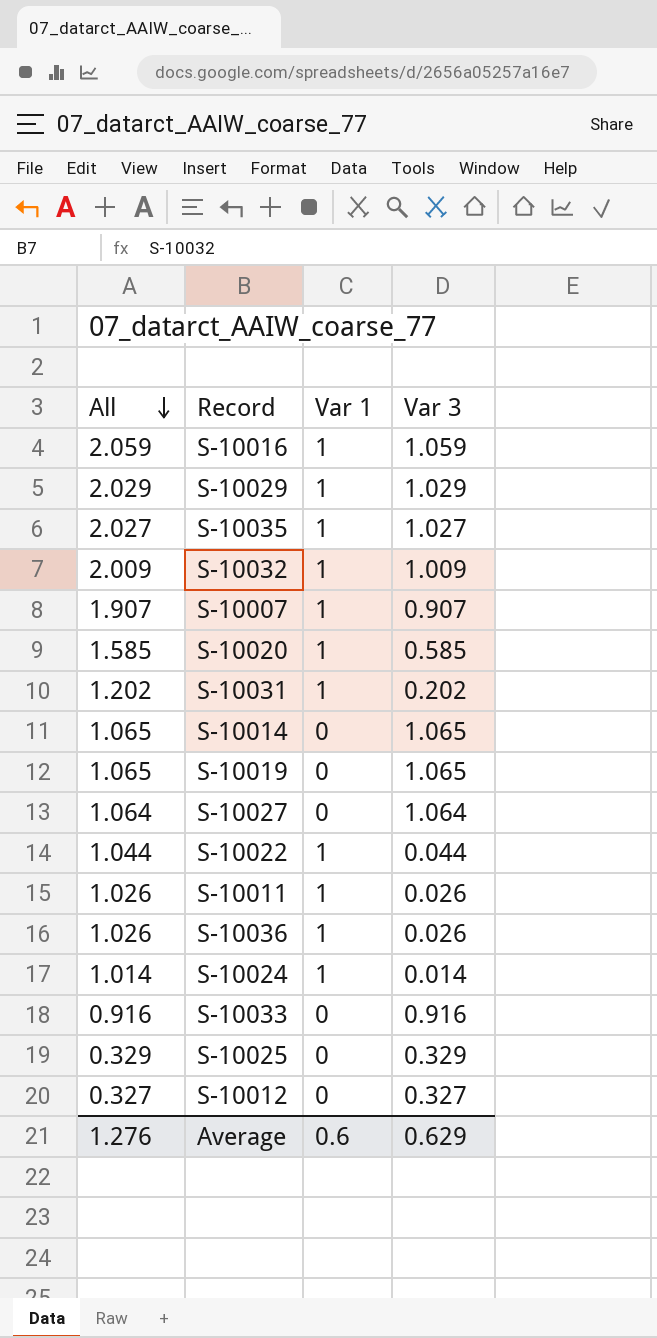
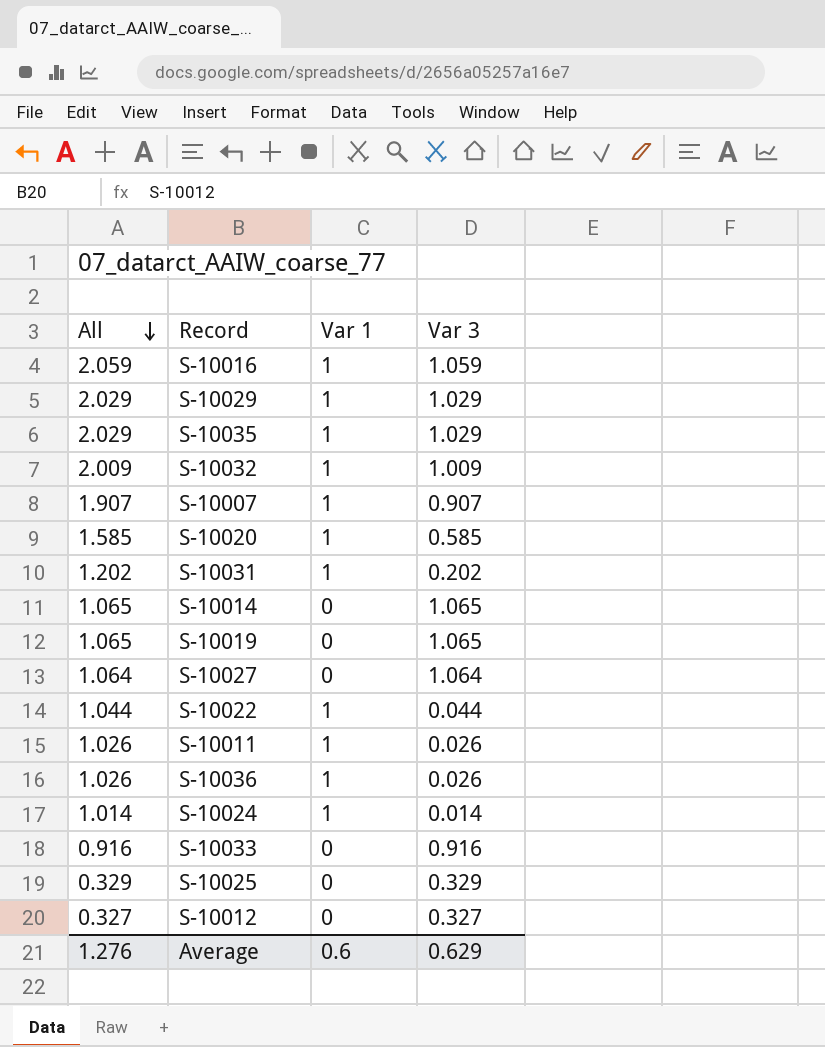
S-10035 | All: 2.027 -> 2.029
S-10035 | Var 3: 1.027 -> 1.029

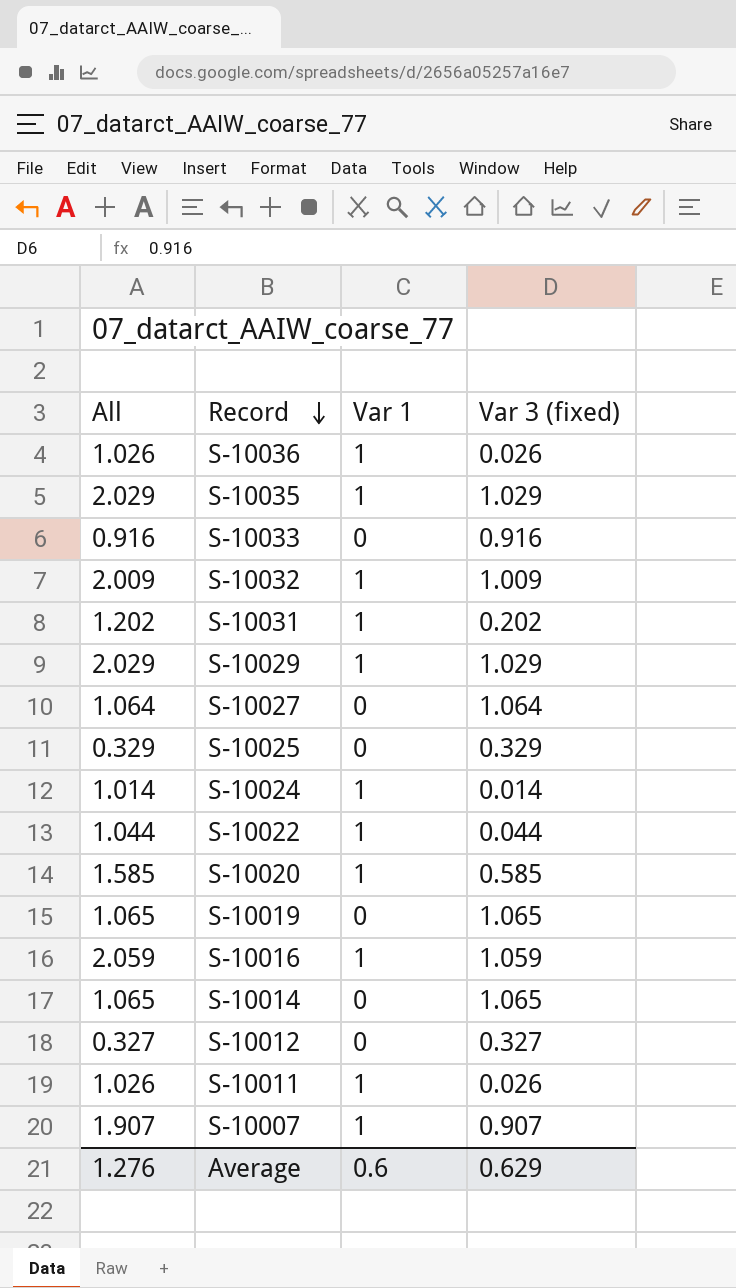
row order: All descending -> Record descending
column name: Var 3 -> Var 3 (fixed)

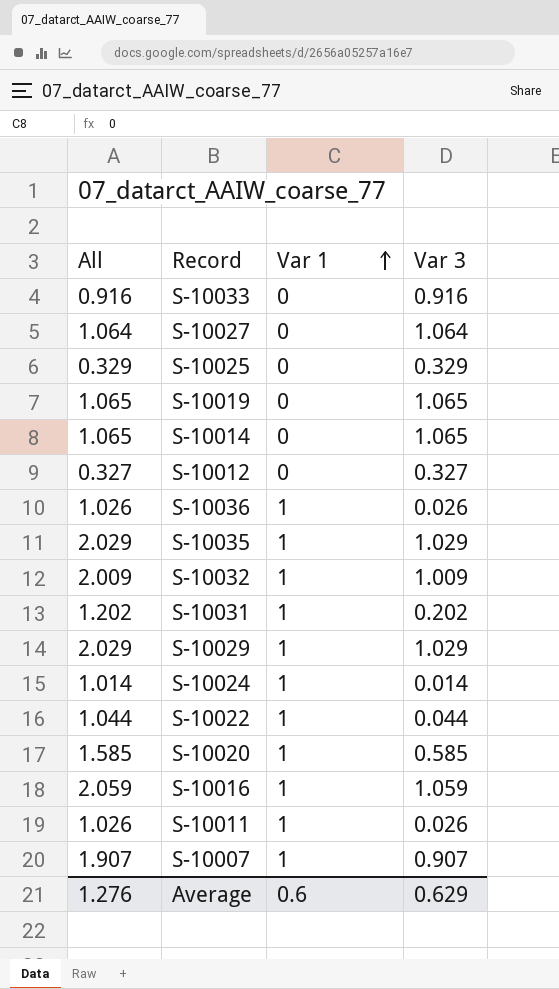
row order: Record descending -> Var 1 ascending
column name: Var 3 (fixed) -> Var 3

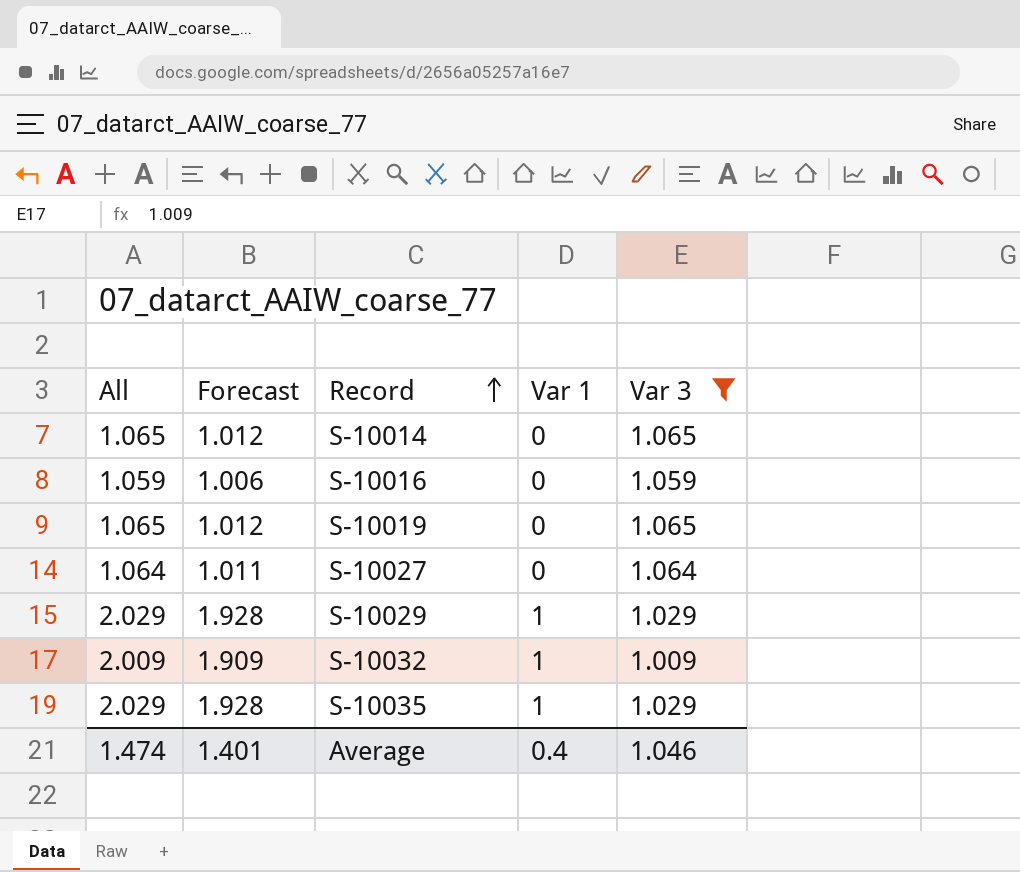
filter: none -> Var 3 >= 1.009
row order: Var 1 ascending -> Record ascending
column Forecast | formula: none -> [All] * 0.95
S-10016 | All: 2.059 -> 1.059
S-10016 | Var 1: 1 -> 0
Average | All: 1.276 -> 1.474
Average | Var 1: 0.6 -> 0.4
Average | Var 3: 0.629 -> 1.046

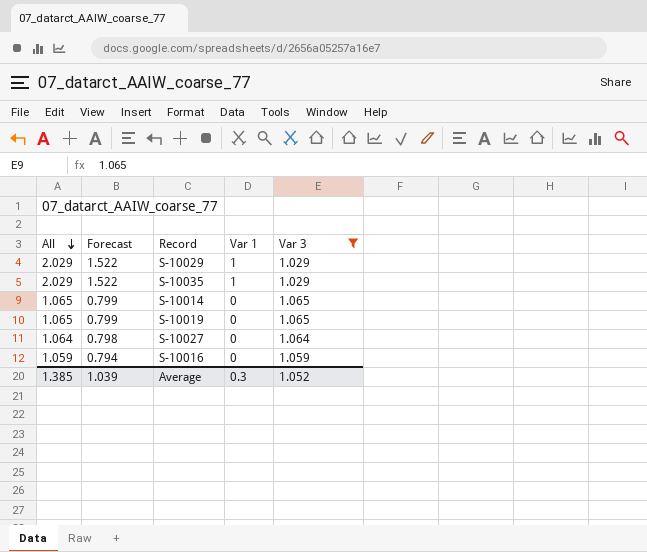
row order: Record ascending -> All descending
column Forecast | formula: [All] * 0.95 -> [All] * 0.75
row S-10032: 2.009 | 1.909 | 1 | 1.009 -> none
Average | All: 1.474 -> 1.385
Average | Forecast: 1.401 -> 1.039
Average | Var 1: 0.4 -> 0.3
Average | Var 3: 1.046 -> 1.052

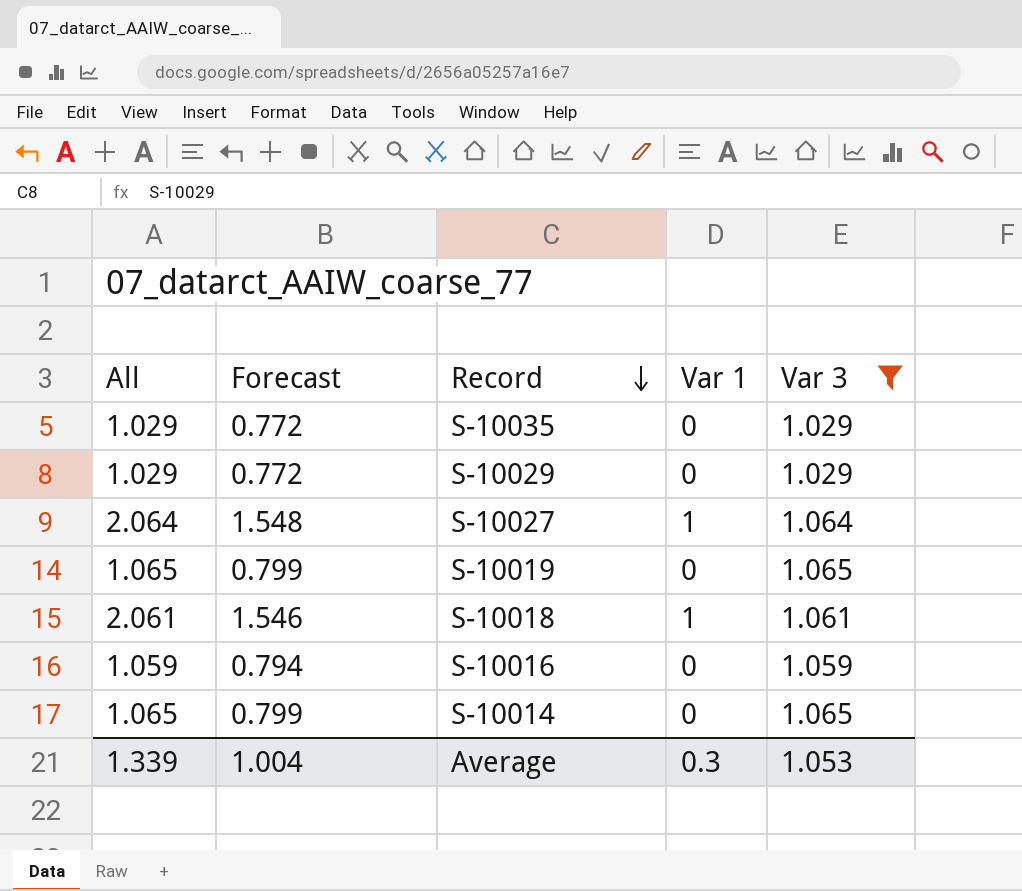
row order: All descending -> Record descending
S-10035 | All: 2.029 -> 1.029
S-10035 | Forecast: 1.522 -> 0.772
S-10035 | Var 1: 1 -> 0
S-10029 | All: 2.029 -> 1.029
S-10029 | Forecast: 1.522 -> 0.772
S-10029 | Var 1: 1 -> 0
S-10027 | All: 1.064 -> 2.064
S-10027 | Forecast: 0.798 -> 1.548
S-10027 | Var 1: 0 -> 1
row S-10018: none -> 2.061 | 1.546 | 1 | 1.061
Average | All: 1.385 -> 1.339
Average | Forecast: 1.039 -> 1.004
Average | Var 3: 1.052 -> 1.053

